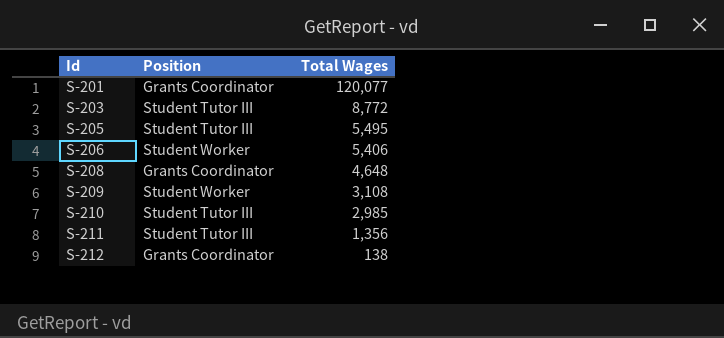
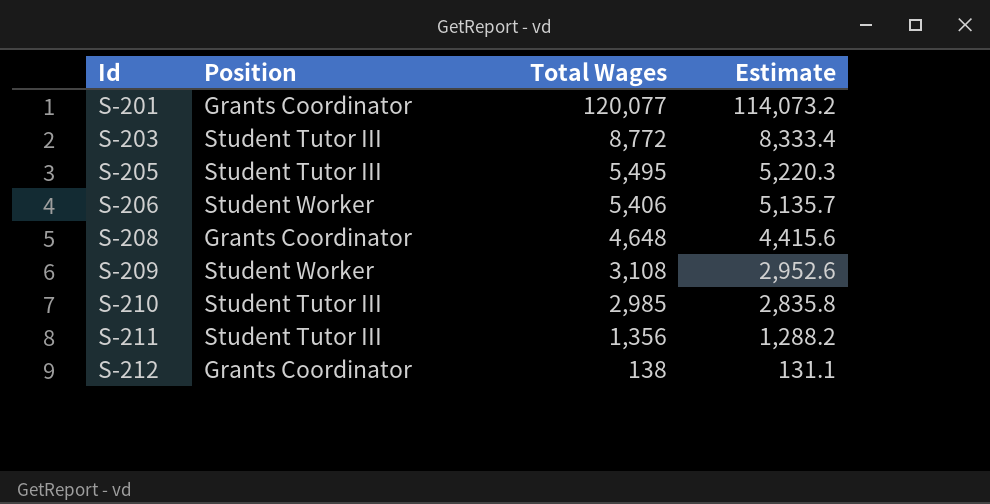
column Estimate | formula: none -> [Total Wages] * 0.95

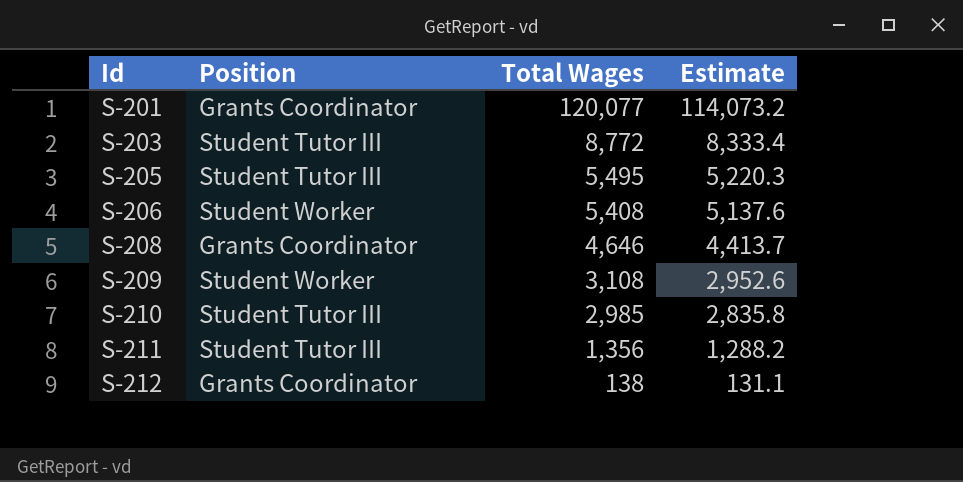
S-206 | Total Wages: 5,406 -> 5,408
S-206 | Estimate: 5,135.7 -> 5,137.6
S-208 | Total Wages: 4,648 -> 4,646
S-208 | Estimate: 4,415.6 -> 4,413.7

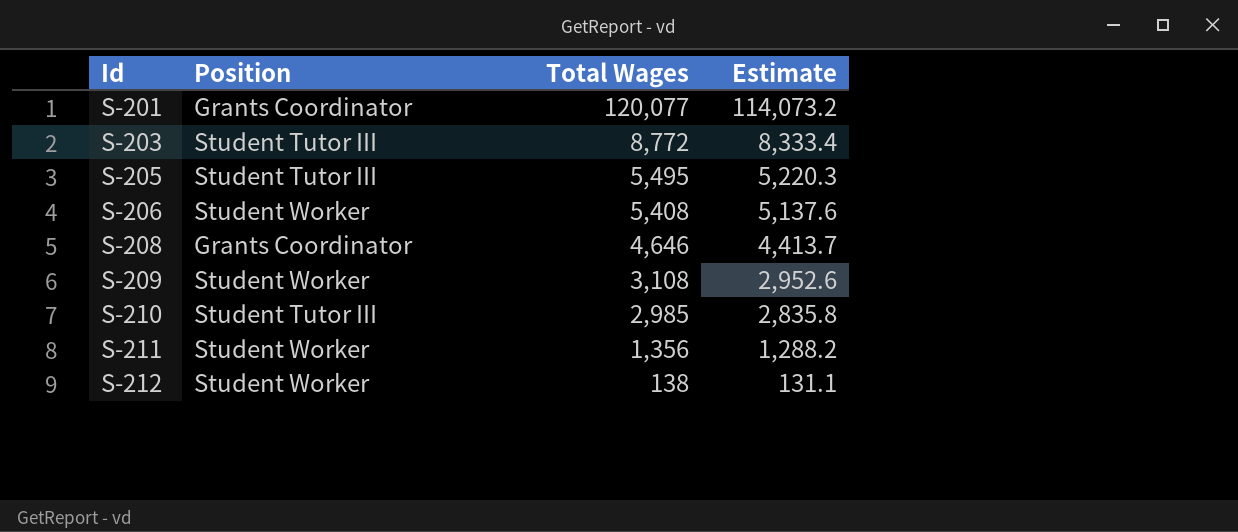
S-211 | Position: Student Tutor III -> Student Worker
S-212 | Position: Grants Coordinator -> Student Worker

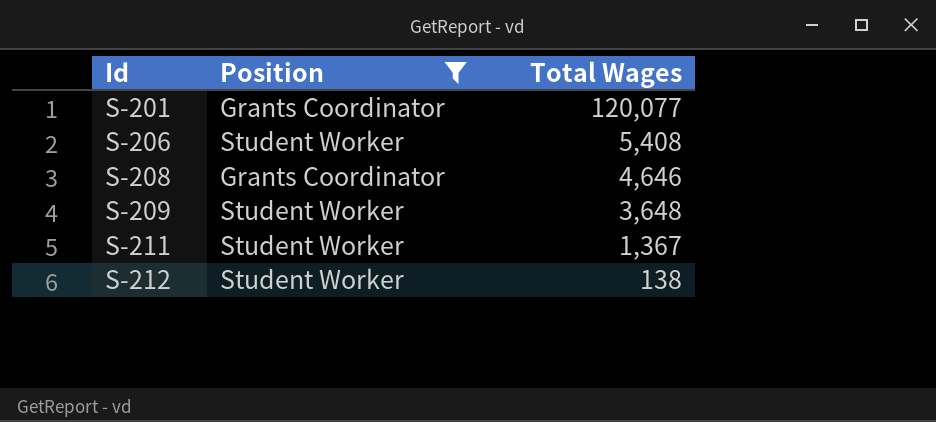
filter: none -> Position != Student Tutor III
column Estimate | formula: [Total Wages] * 0.95 -> none
S-209 | Total Wages: 3,108 -> 3,648
S-211 | Total Wages: 1,356 -> 1,367

